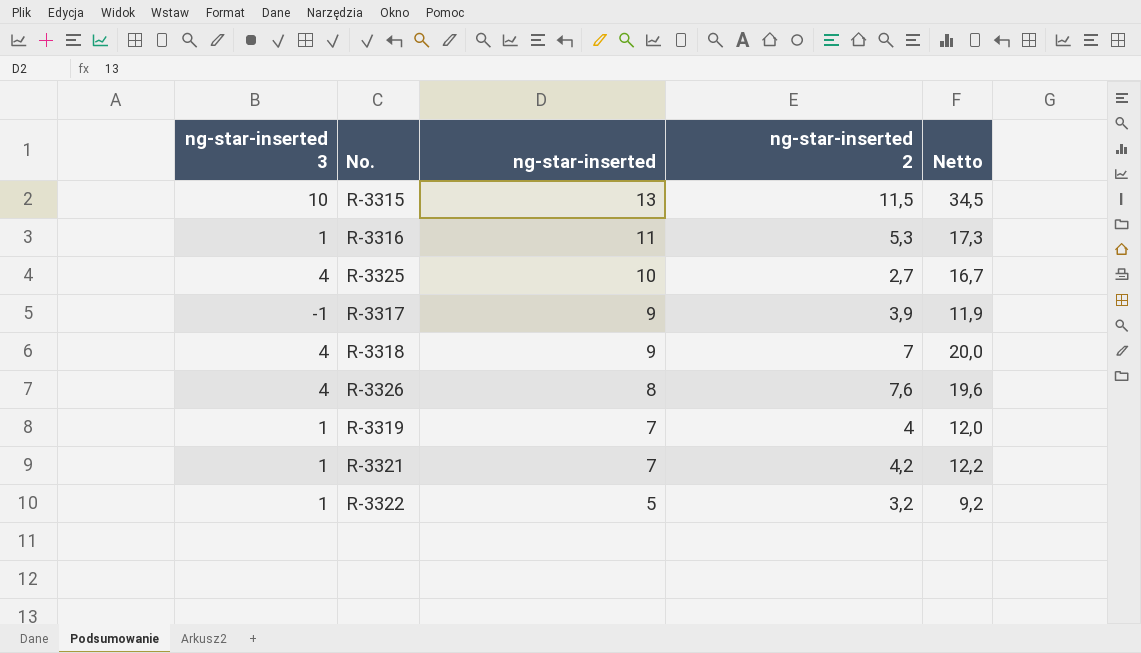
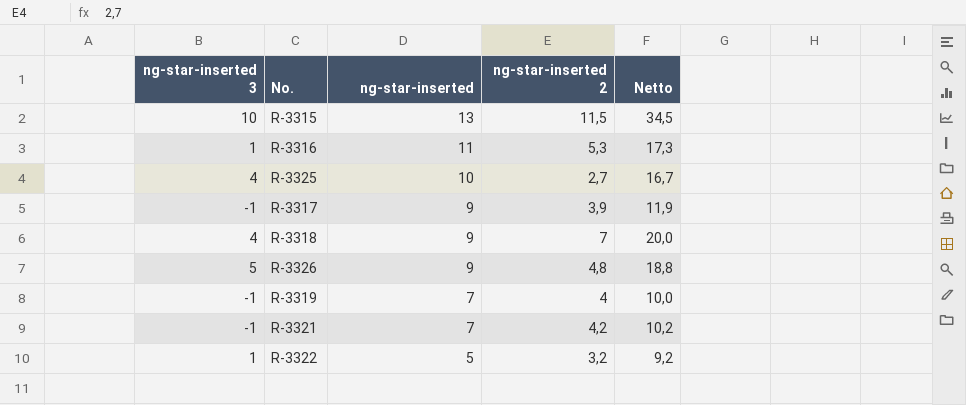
R-3326 | ng-star-inserted 3: 4 -> 5
R-3326 | ng-star-inserted: 8 -> 9
R-3326 | ng-star-inserted 2: 7,6 -> 4,8
R-3326 | Netto: 19,6 -> 18,8
R-3319 | ng-star-inserted 3: 1 -> -1
R-3319 | Netto: 12,0 -> 10,0
R-3321 | ng-star-inserted 3: 1 -> -1
R-3321 | Netto: 12,2 -> 10,2

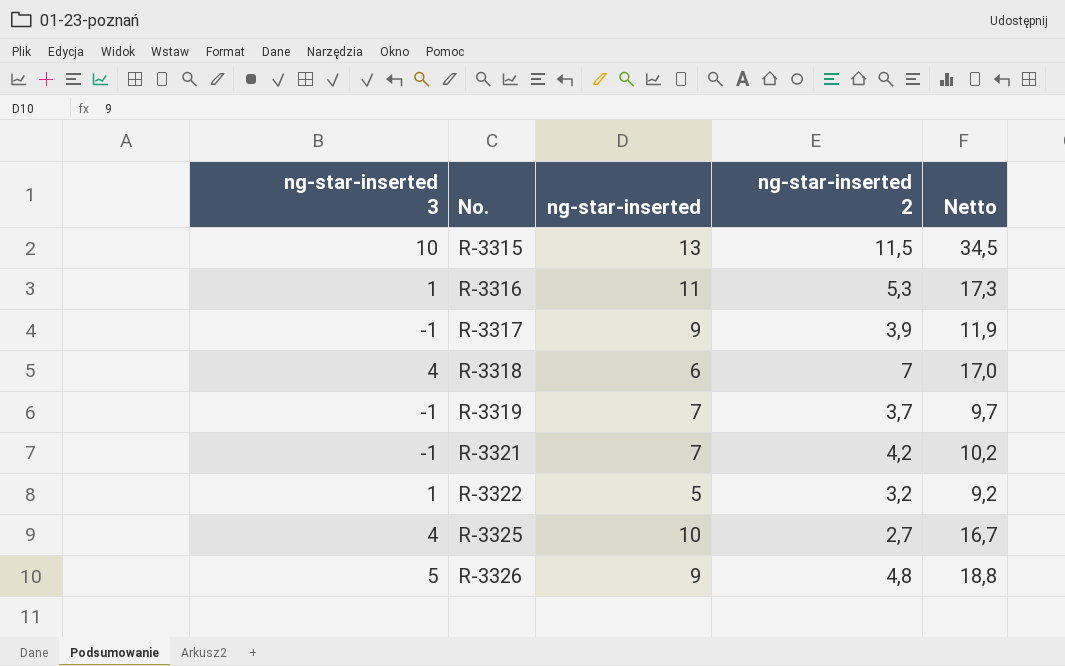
row order: ng-star-inserted descending -> No. ascending
R-3318 | ng-star-inserted: 9 -> 6
R-3318 | Netto: 20,0 -> 17,0
R-3319 | ng-star-inserted 2: 4 -> 3,7
R-3319 | Netto: 10,0 -> 9,7

